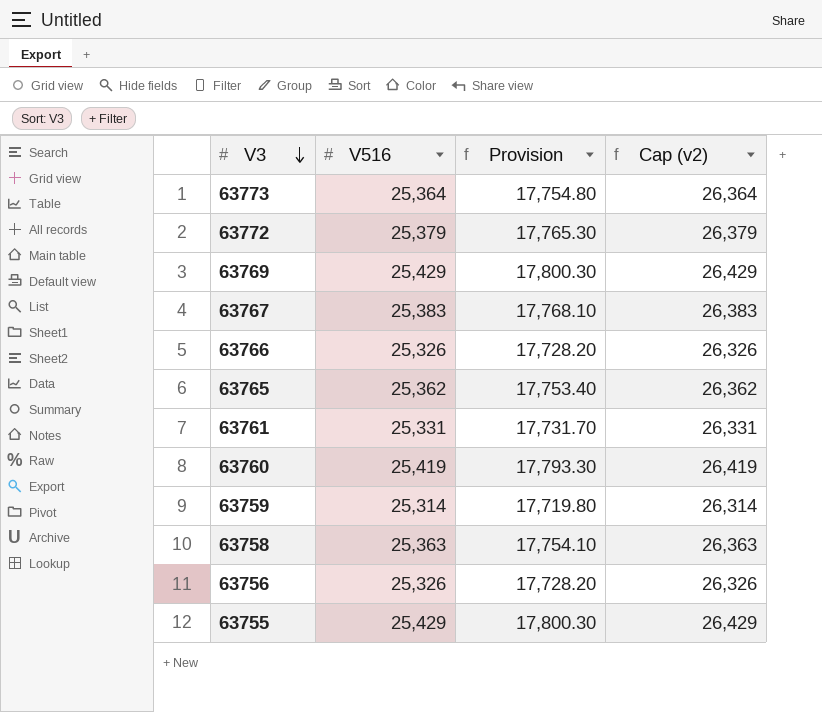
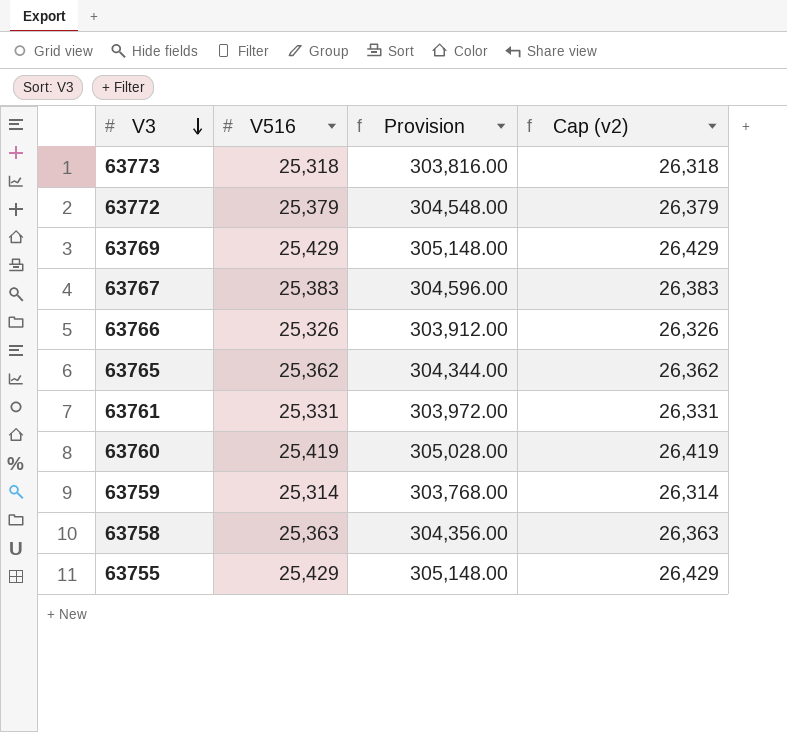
column Provision | formula: [V516] * 0.7 -> [V516] * 12
row 63756: 25,326 | 17,728.20 | 26,326 -> none
63773 | V516: 25,364 -> 25,318
63773 | Cap (v2): 26,364 -> 26,318

